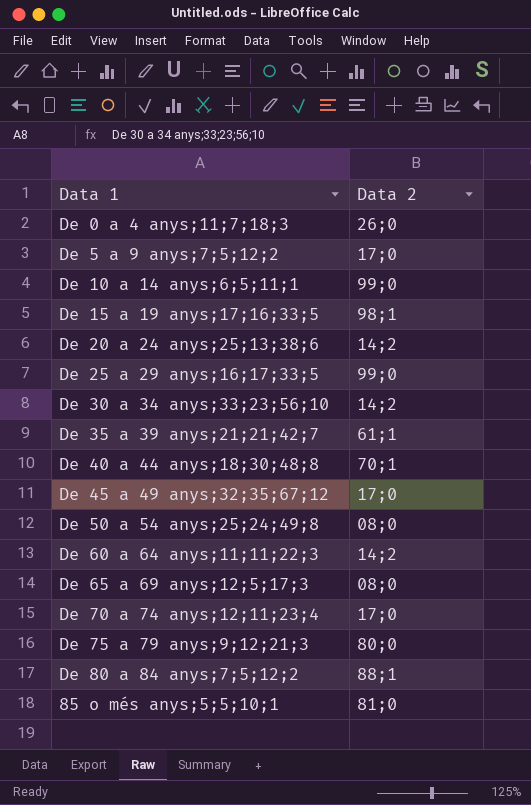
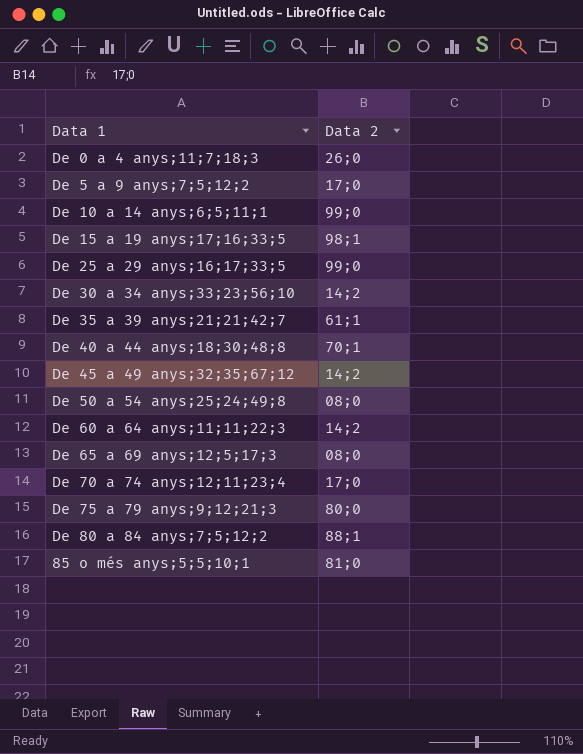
row De 20 a 24 anys;25;13;38;6: 14;2 -> none
De 45 a 49 anys;32;35;67;12 | Data 2: 17;0 -> 14;2

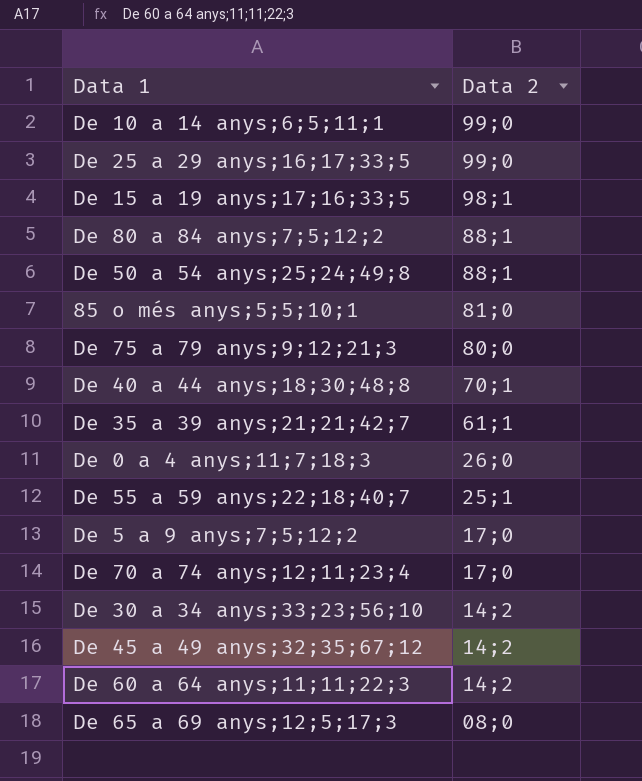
row order: none -> Data 2 descending
De 50 a 54 anys;25;24;49;8 | Data 2: 08;0 -> 88;1
row De 55 a 59 anys;22;18;40;7: none -> 25;1

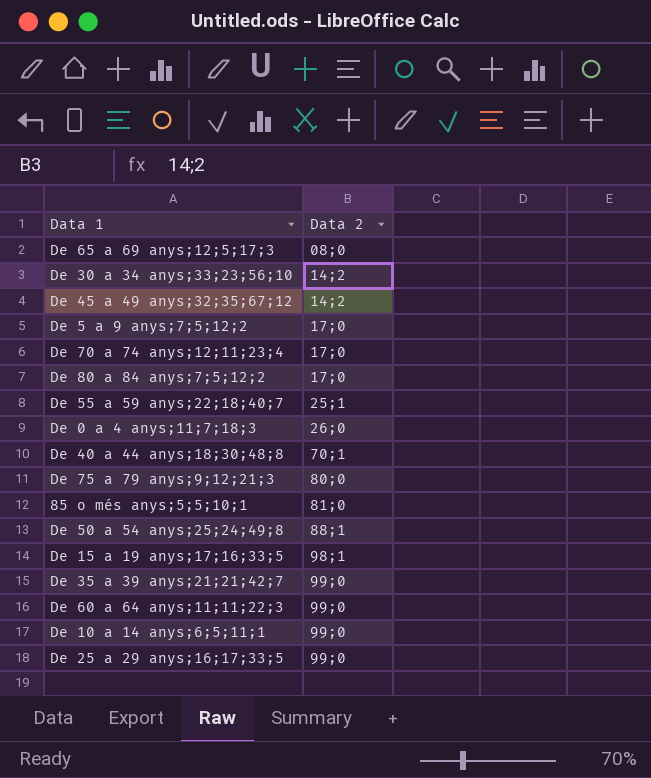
row order: Data 2 descending -> Data 2 ascending
De 80 a 84 anys;7;5;12;2 | Data 2: 88;1 -> 17;0
De 35 a 39 anys;21;21;42;7 | Data 2: 61;1 -> 99;0
De 60 a 64 anys;11;11;22;3 | Data 2: 14;2 -> 99;0

